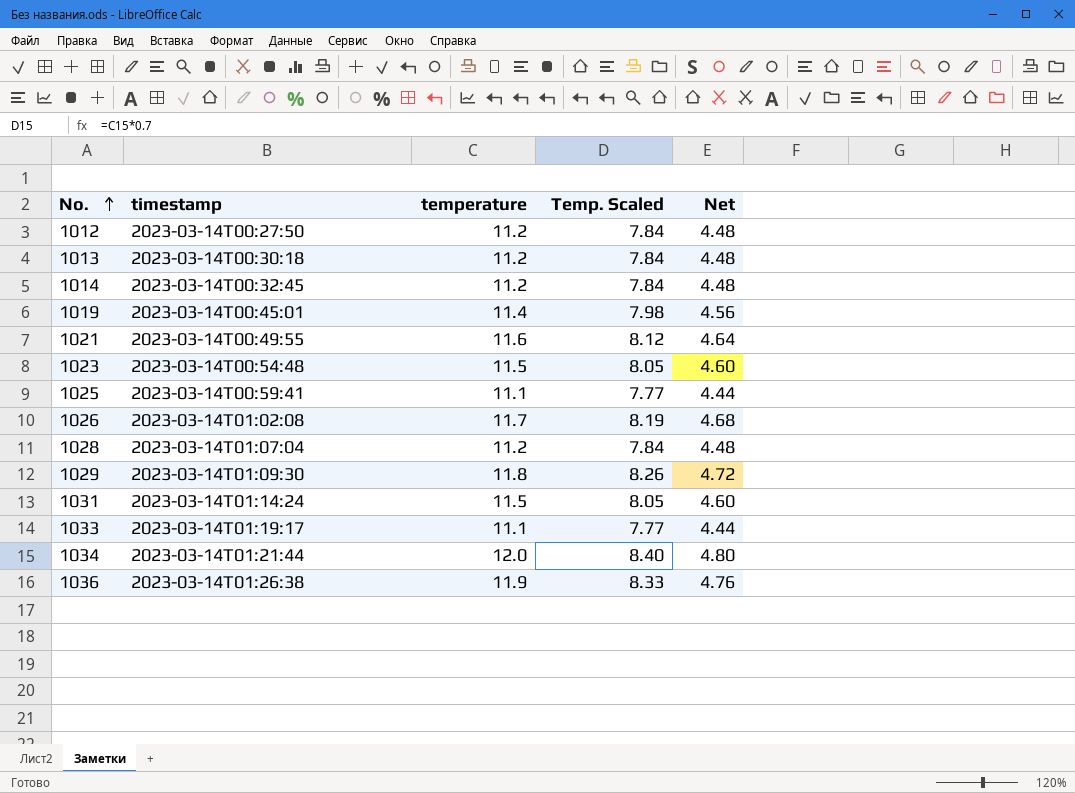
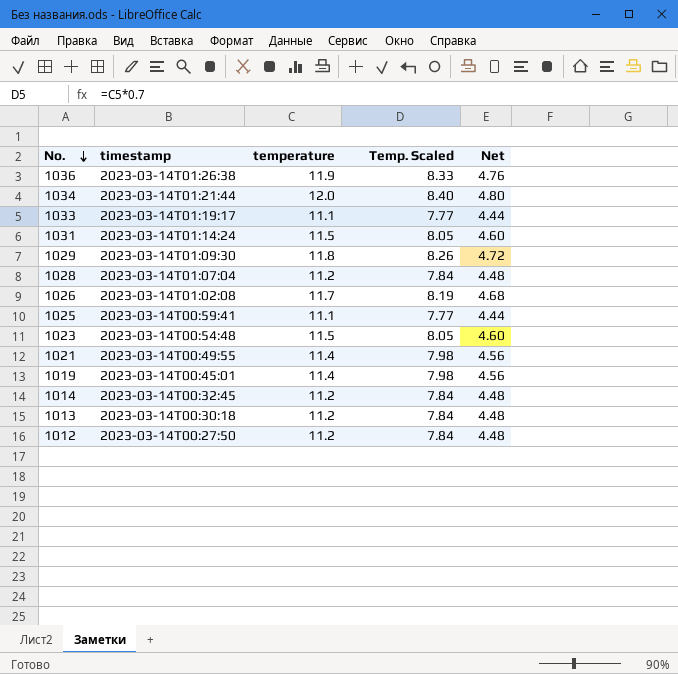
row order: No. ascending -> No. descending
1021 | temperature: 11.6 -> 11.4
1021 | Temp. Scaled: 8.12 -> 7.98
1021 | Net: 4.64 -> 4.56

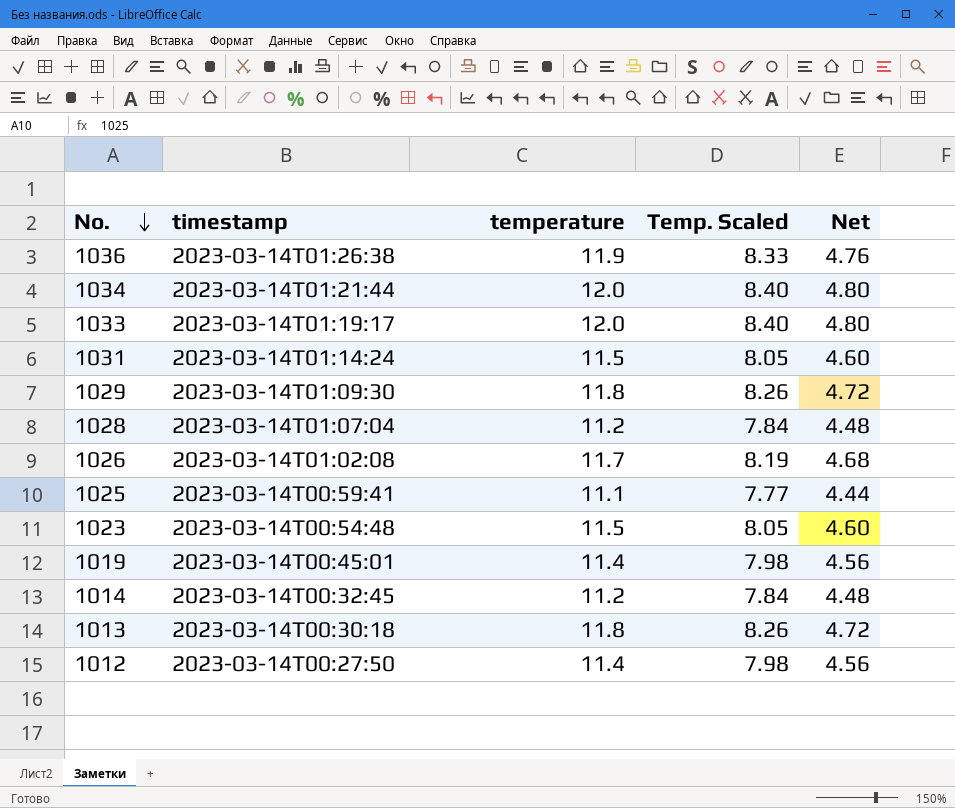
row 1021: 2023-03-14T00:49:55 | 11.4 | 7.98 | 4.56 -> none
1033 | temperature: 11.1 -> 12.0
1033 | Temp. Scaled: 7.77 -> 8.40
1033 | Net: 4.44 -> 4.80
1013 | temperature: 11.2 -> 11.8
1013 | Temp. Scaled: 7.84 -> 8.26
1013 | Net: 4.48 -> 4.72
1012 | temperature: 11.2 -> 11.4
1012 | Temp. Scaled: 7.84 -> 7.98
1012 | Net: 4.48 -> 4.56

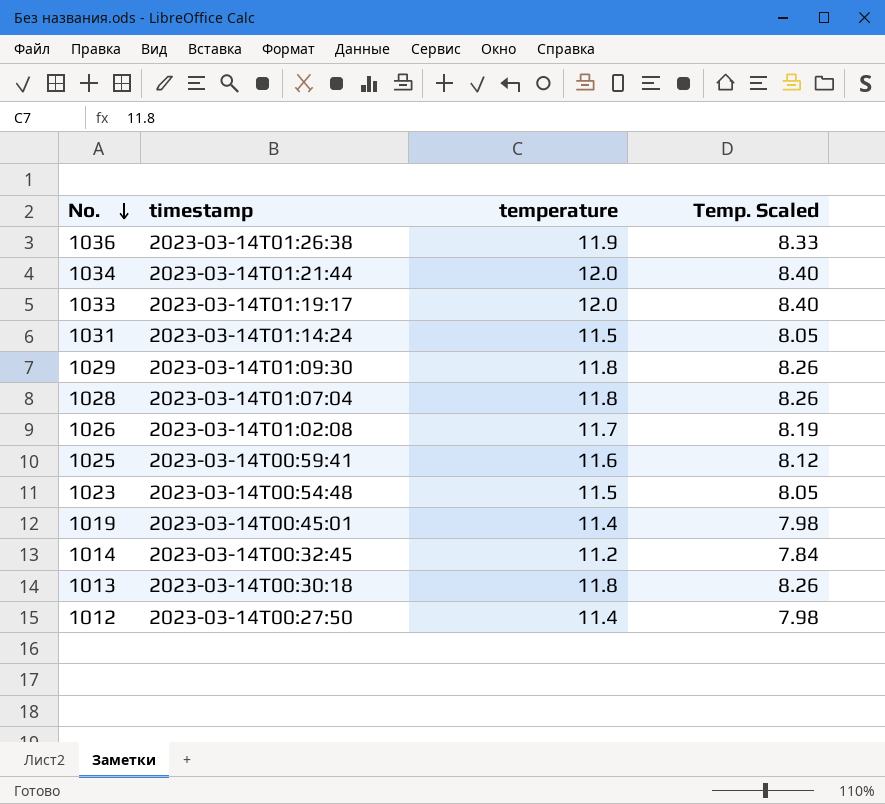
column Net | formula: [temperature] * 0.4 -> none
1028 | temperature: 11.2 -> 11.8
1028 | Temp. Scaled: 7.84 -> 8.26
1025 | temperature: 11.1 -> 11.6
1025 | Temp. Scaled: 7.77 -> 8.12

